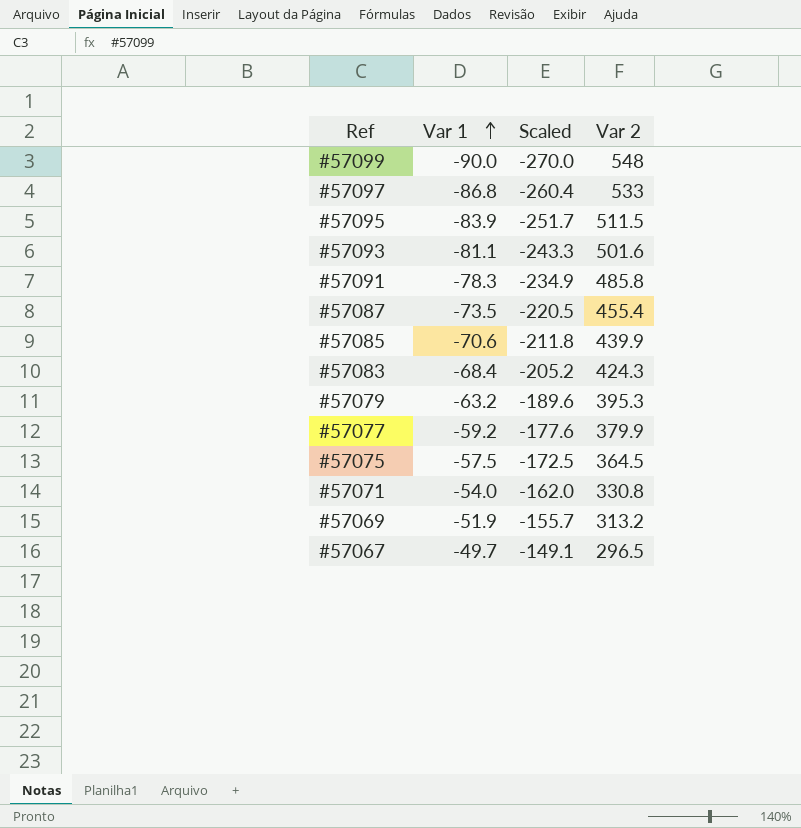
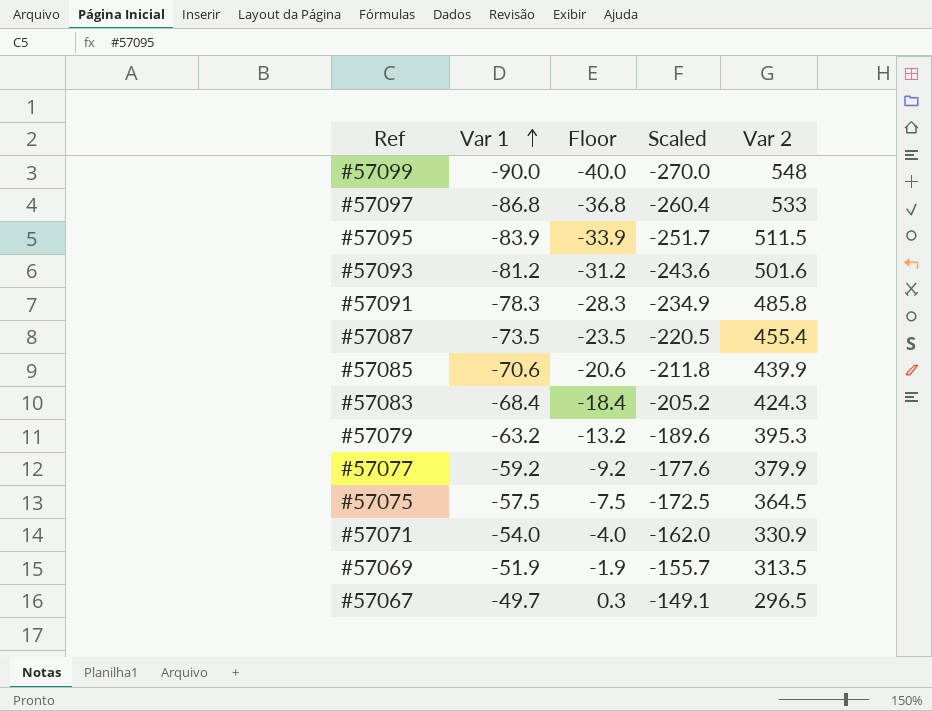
column Floor | formula: none -> [Var 1] + 50
#57093 | Var 1: -81.1 -> -81.2
#57093 | Scaled: -243.3 -> -243.6
#57071 | Var 2: 330.8 -> 330.9
#57069 | Var 2: 313.2 -> 313.5

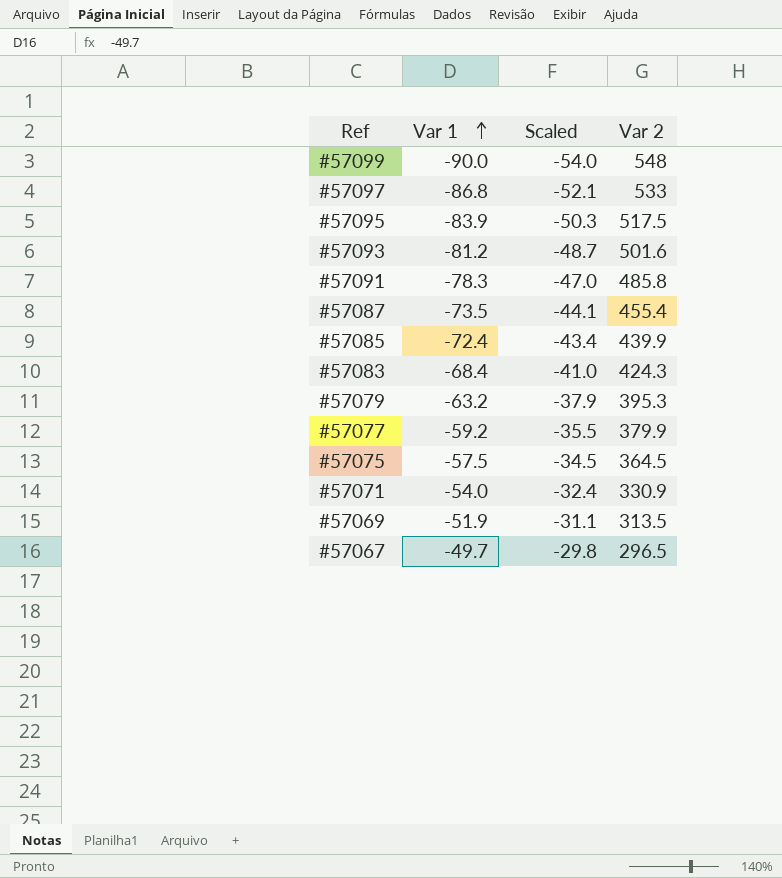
column Floor | formula: [Var 1] + 50 -> none
column Scaled | formula: [Var 1] * 3 -> [Var 1] * 0.6
#57095 | Var 2: 511.5 -> 517.5
#57085 | Var 1: -70.6 -> -72.4

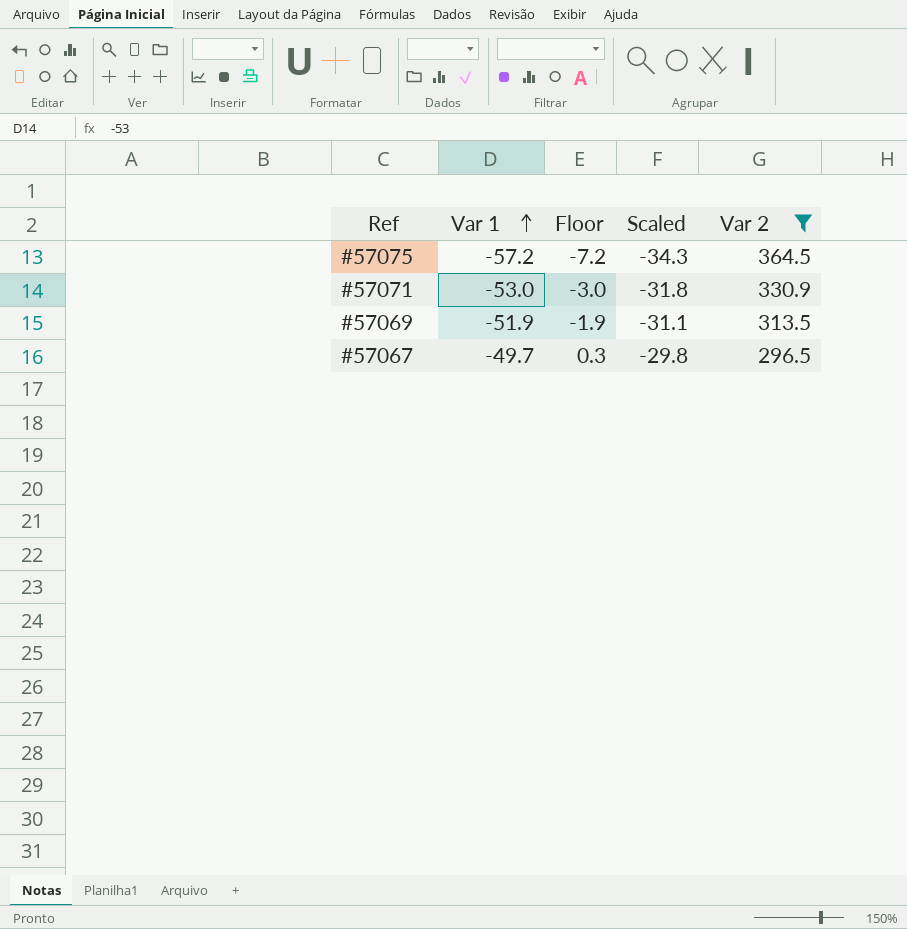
filter: none -> Var 2 <= 364.5
column Floor | formula: none -> [Var 1] + 50
#57075 | Var 1: -57.5 -> -57.2
#57075 | Scaled: -34.5 -> -34.3
#57071 | Var 1: -54.0 -> -53.0
#57071 | Scaled: -32.4 -> -31.8

